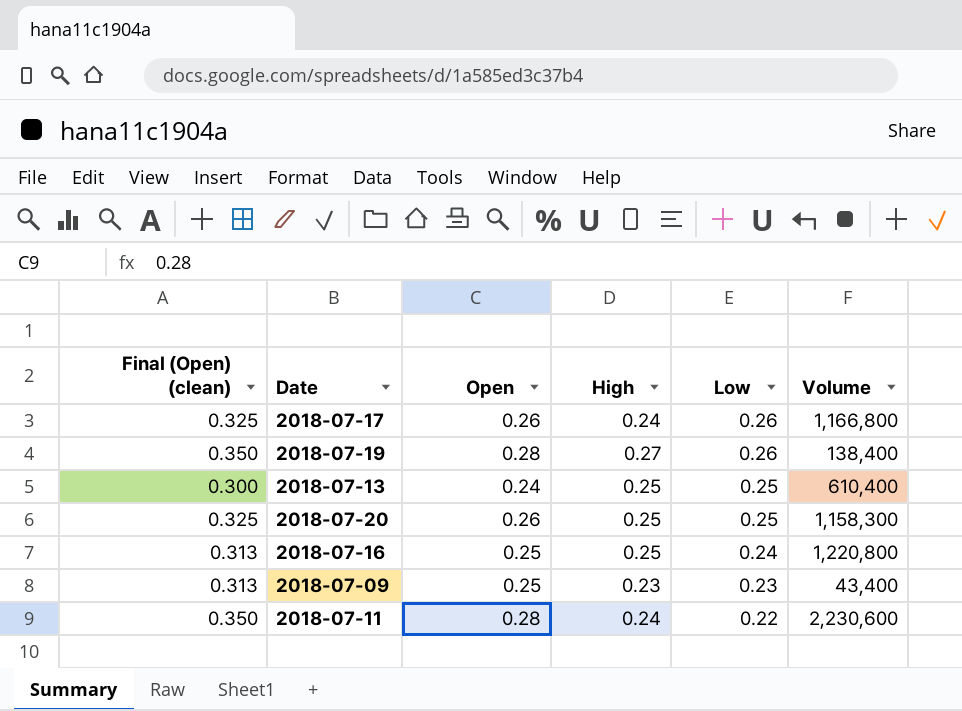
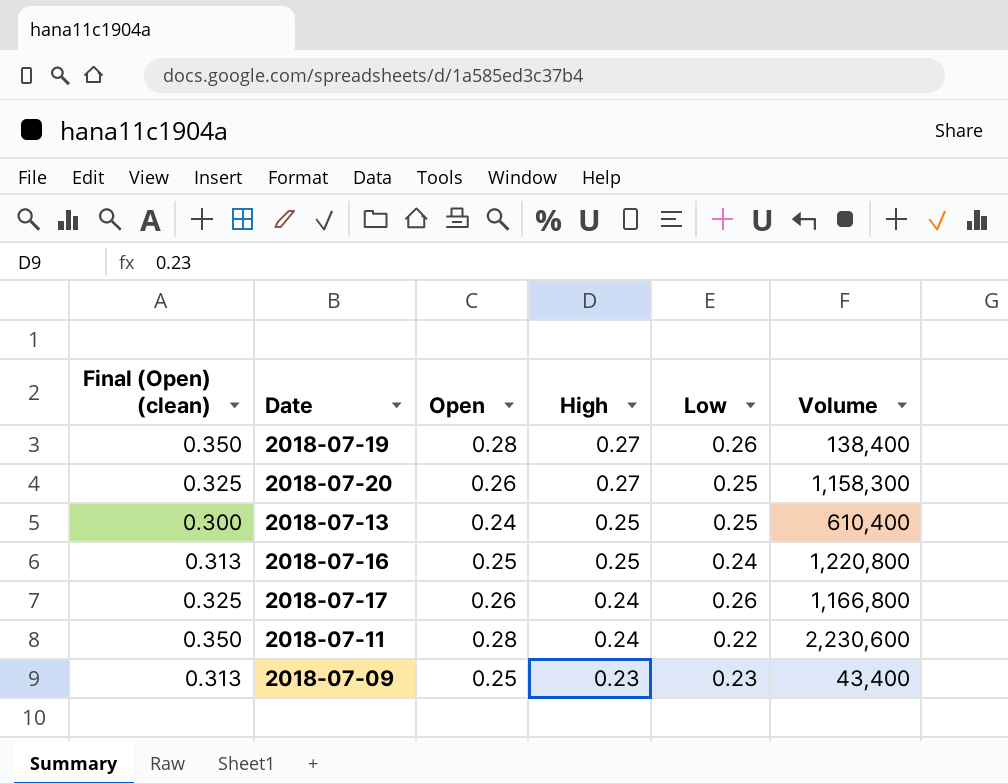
row order: Low descending -> High descending
2018-07-20 | High: 0.25 -> 0.27

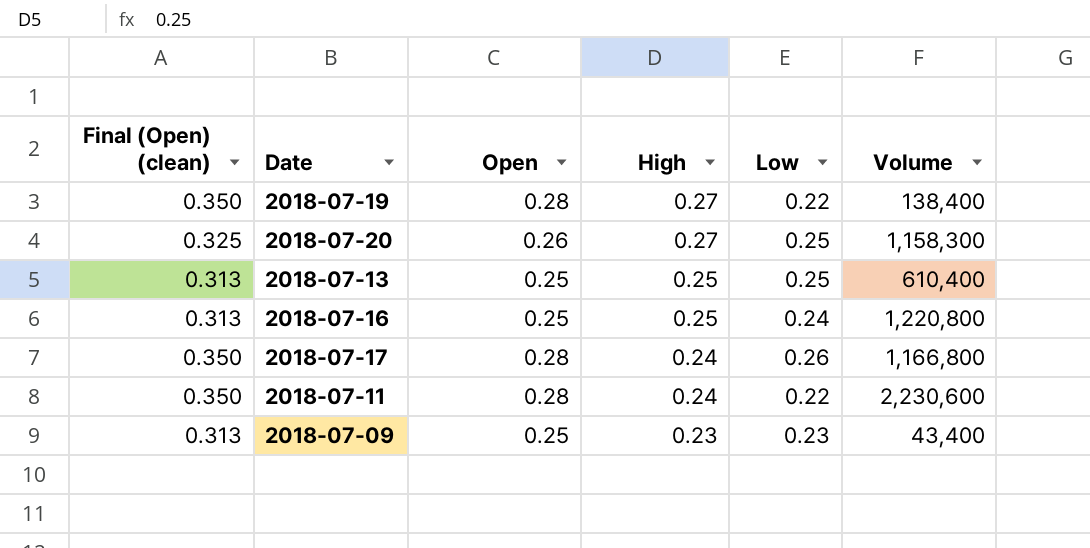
2018-07-19 | Low: 0.26 -> 0.22
2018-07-13 | Final (Open) (clean): 0.300 -> 0.313
2018-07-13 | Open: 0.24 -> 0.25
2018-07-17 | Final (Open) (clean): 0.325 -> 0.350
2018-07-17 | Open: 0.26 -> 0.28

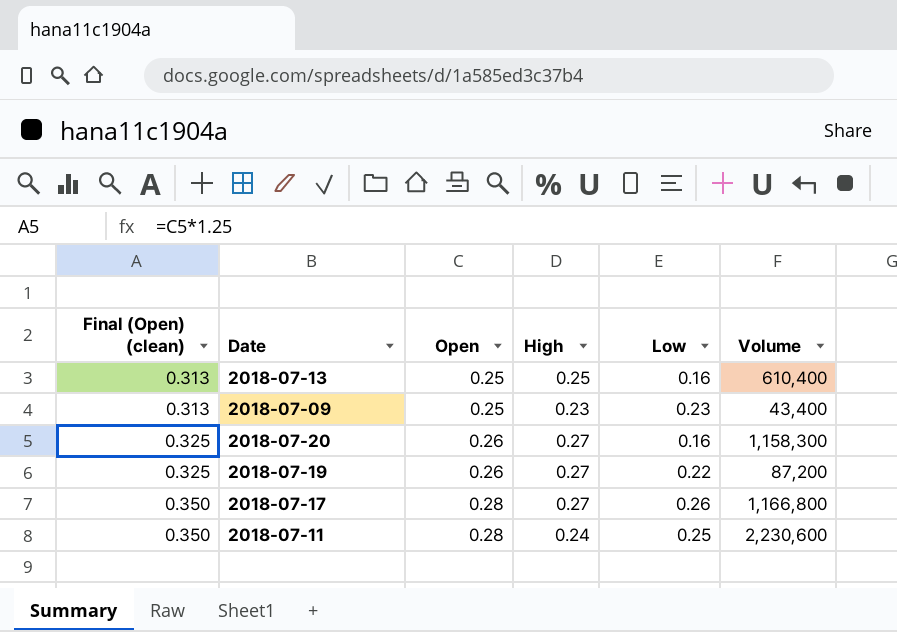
row order: High descending -> Final (Open) (clean) ascending
row 2018-07-16: 0.313 | 0.25 | 0.25 | 0.24 | 1,220,800 -> none
2018-07-13 | Low: 0.25 -> 0.16
2018-07-20 | Low: 0.25 -> 0.16
2018-07-19 | Final (Open) (clean): 0.350 -> 0.325
2018-07-19 | Open: 0.28 -> 0.26
2018-07-19 | Volume: 138,400 -> 87,200
2018-07-17 | High: 0.24 -> 0.27
2018-07-11 | Low: 0.22 -> 0.25

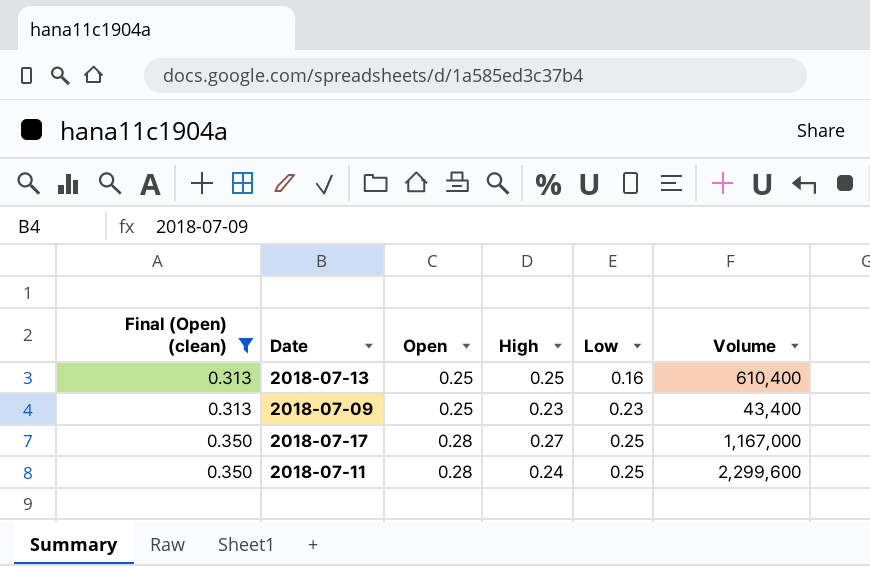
filter: none -> Final (Open) (clean) != 0.325
2018-07-17 | Low: 0.26 -> 0.25
2018-07-17 | Volume: 1,166,800 -> 1,167,000
2018-07-11 | Volume: 2,230,600 -> 2,299,600

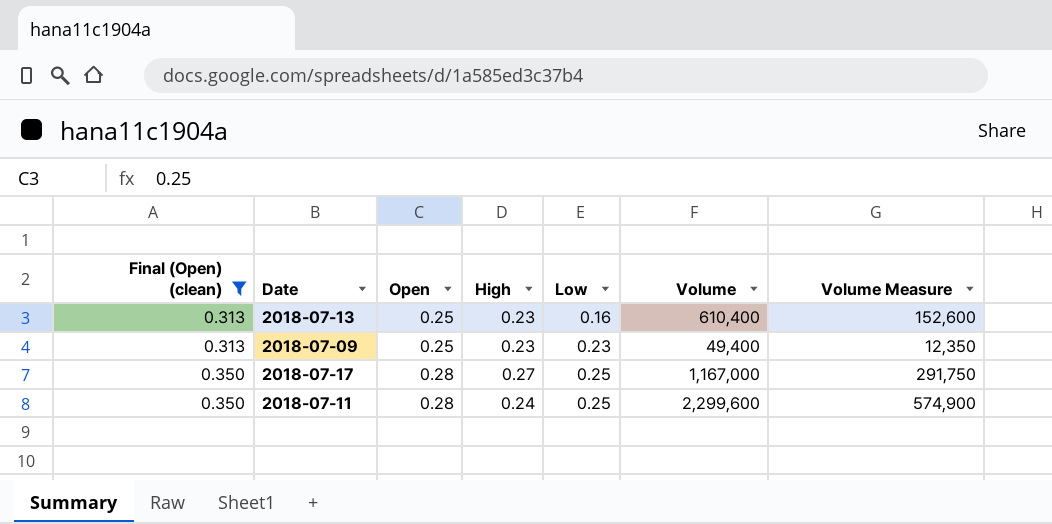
column Volume Measure | formula: none -> [Volume] * 0.25
2018-07-13 | High: 0.25 -> 0.23
2018-07-09 | Volume: 43,400 -> 49,400

